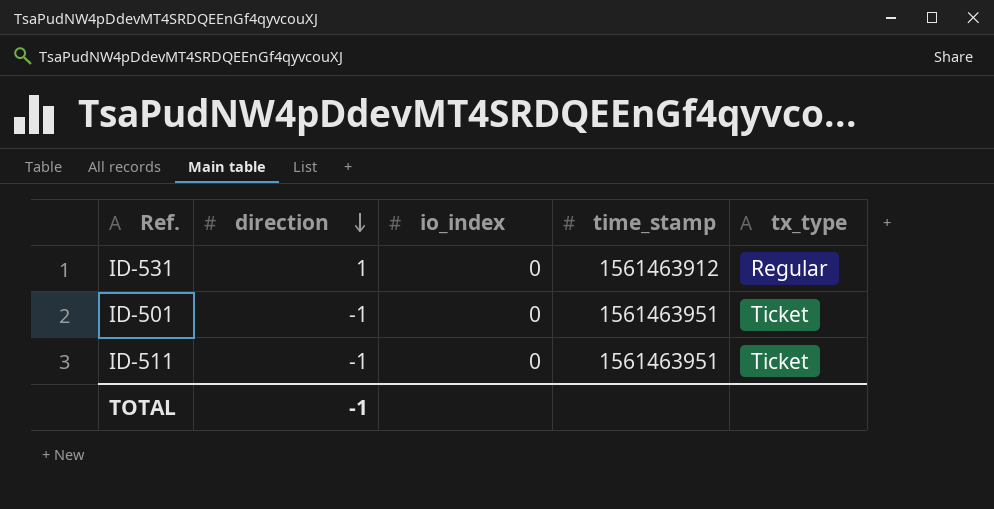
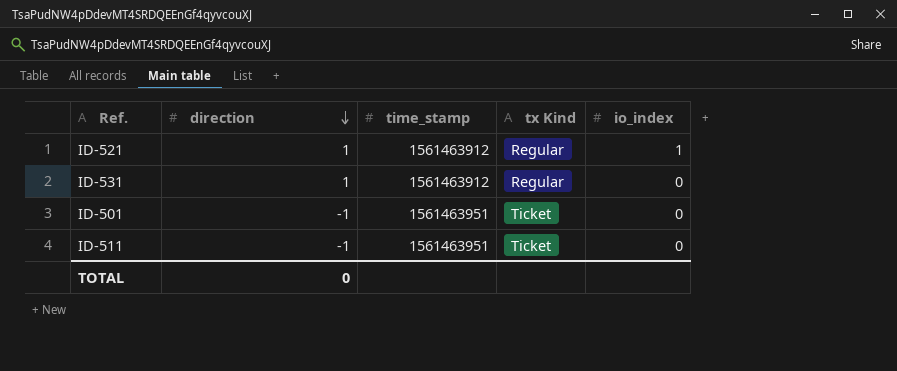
column name: tx_type -> tx Kind
column io_index | position: 3 -> 5
row ID-521: none -> 1 | 1561463912 | Regular | 1
TOTAL | direction: -1 -> 0

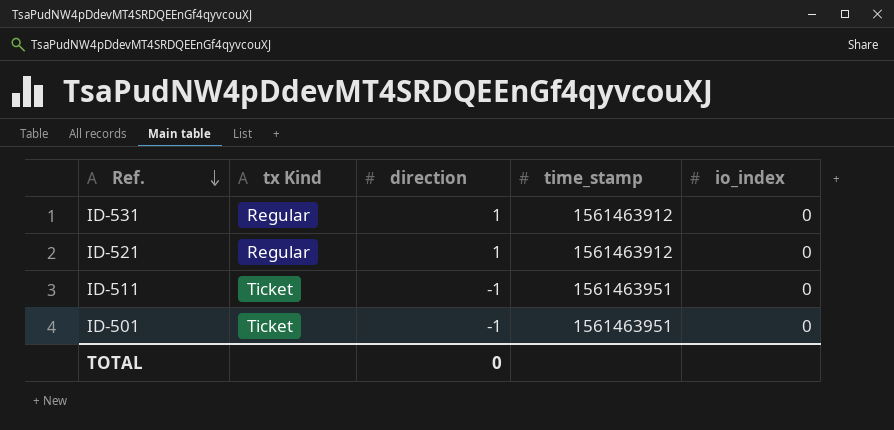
row order: direction descending -> Ref. descending
column tx Kind | position: 4 -> 2
ID-521 | io_index: 1 -> 0

